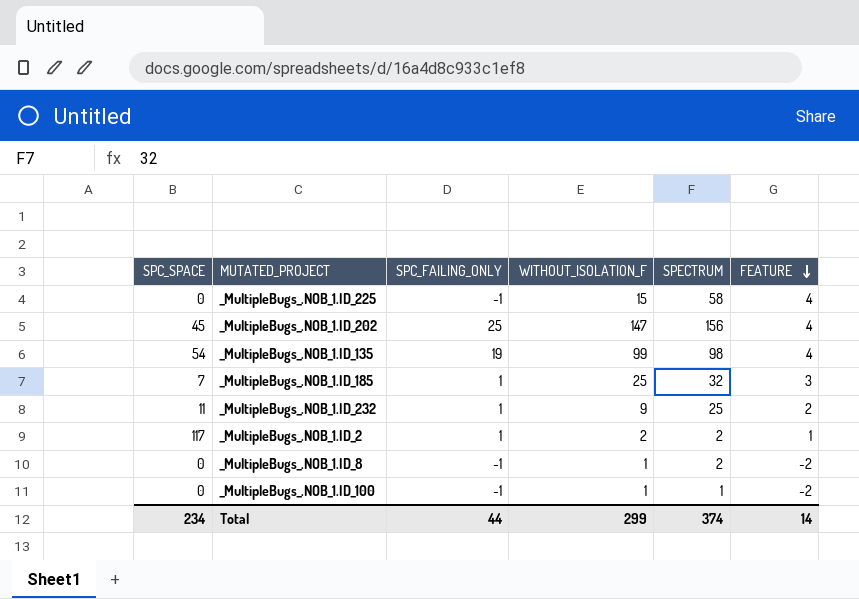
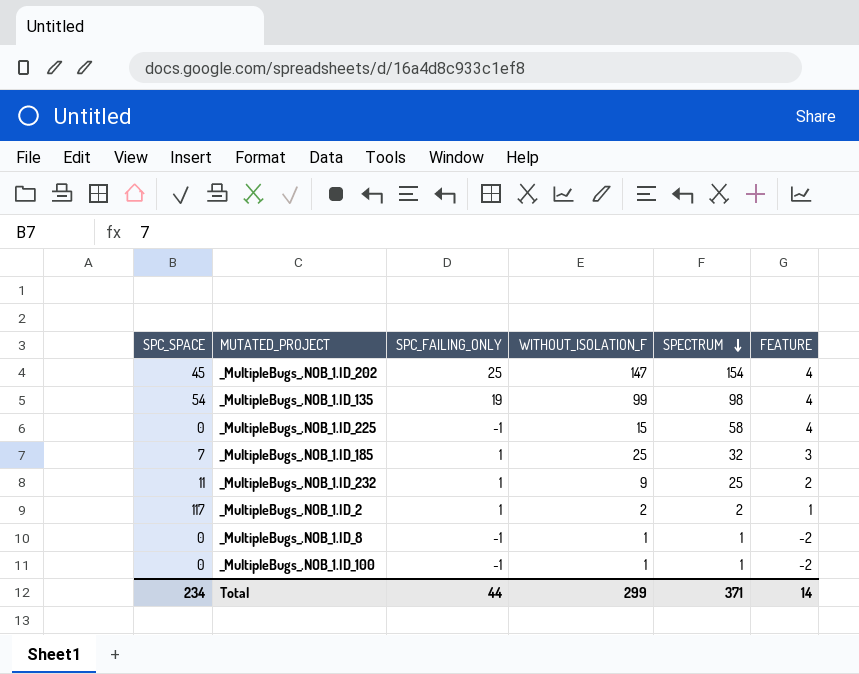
row order: FEATURE descending -> SPECTRUM descending
_MultipleBugs_.NOB_1.ID_202 | SPECTRUM: 156 -> 154
_MultipleBugs_.NOB_1.ID_8 | SPECTRUM: 2 -> 1
Total | SPECTRUM: 374 -> 371

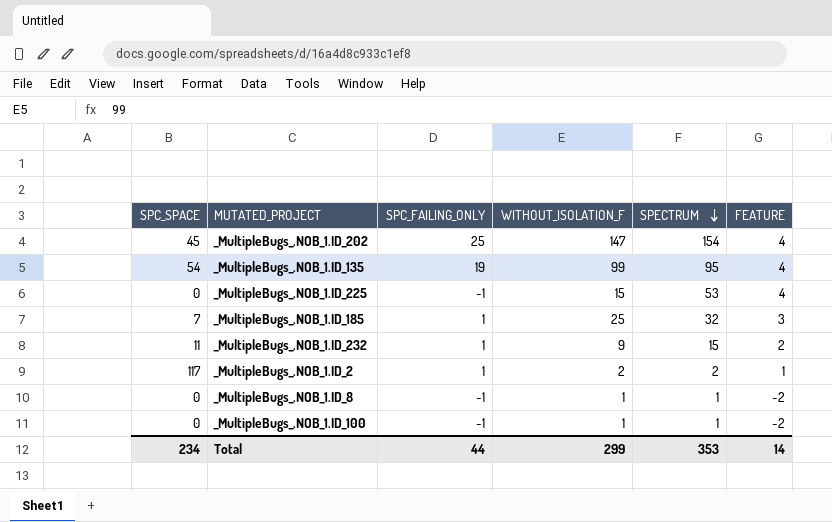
_MultipleBugs_.NOB_1.ID_135 | SPECTRUM: 98 -> 95
_MultipleBugs_.NOB_1.ID_225 | SPECTRUM: 58 -> 53
_MultipleBugs_.NOB_1.ID_232 | SPECTRUM: 25 -> 15
Total | SPECTRUM: 371 -> 353

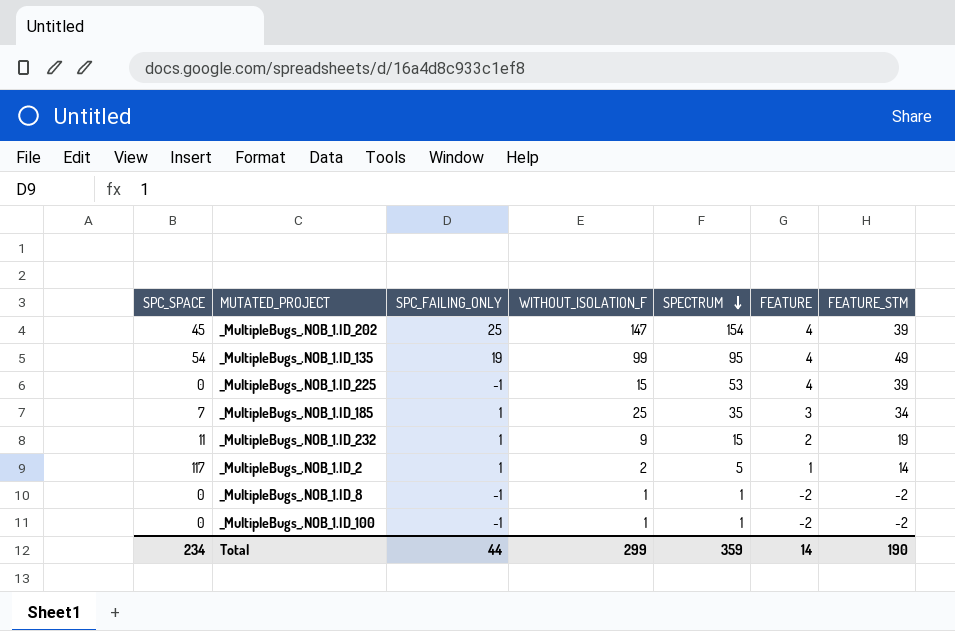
column FEATURE_STM | position: none -> 7
_MultipleBugs_.NOB_1.ID_185 | SPECTRUM: 32 -> 35
_MultipleBugs_.NOB_1.ID_2 | SPECTRUM: 2 -> 5
Total | SPECTRUM: 353 -> 359

